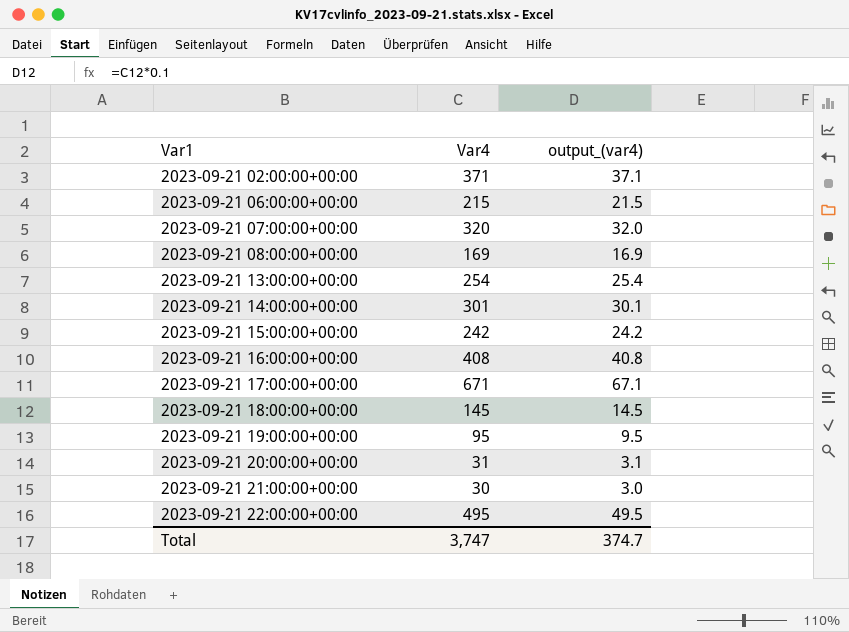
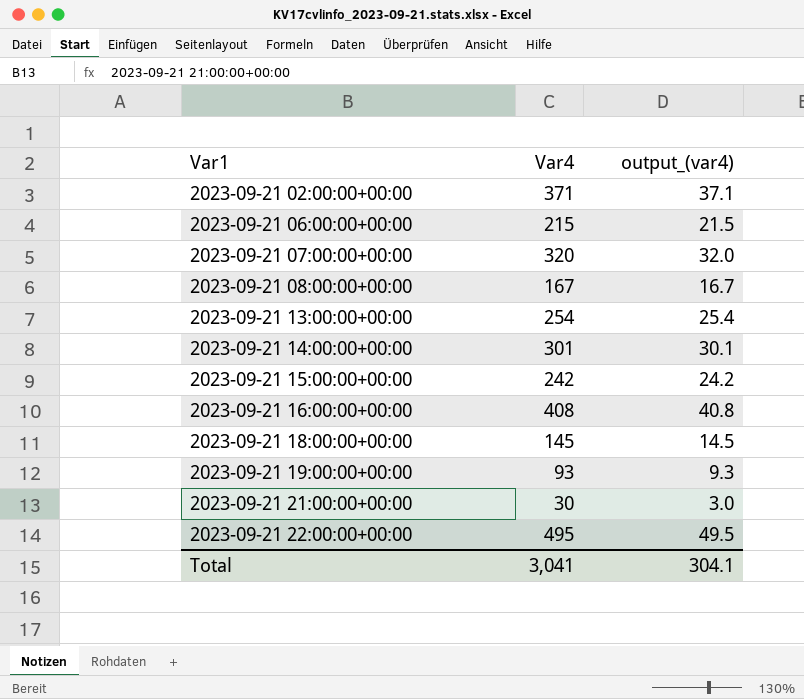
row 2023-09-21 17:00:00+00:00: 671 | 67.1 -> none
row 2023-09-21 20:00:00+00:00: 31 | 3.1 -> none
2023-09-21 08:00:00+00:00 | Var4: 169 -> 167
2023-09-21 08:00:00+00:00 | output_(var4): 16.9 -> 16.7
2023-09-21 19:00:00+00:00 | Var4: 95 -> 93
2023-09-21 19:00:00+00:00 | output_(var4): 9.5 -> 9.3
Total | Var4: 3,747 -> 3,041
Total | output_(var4): 374.7 -> 304.1

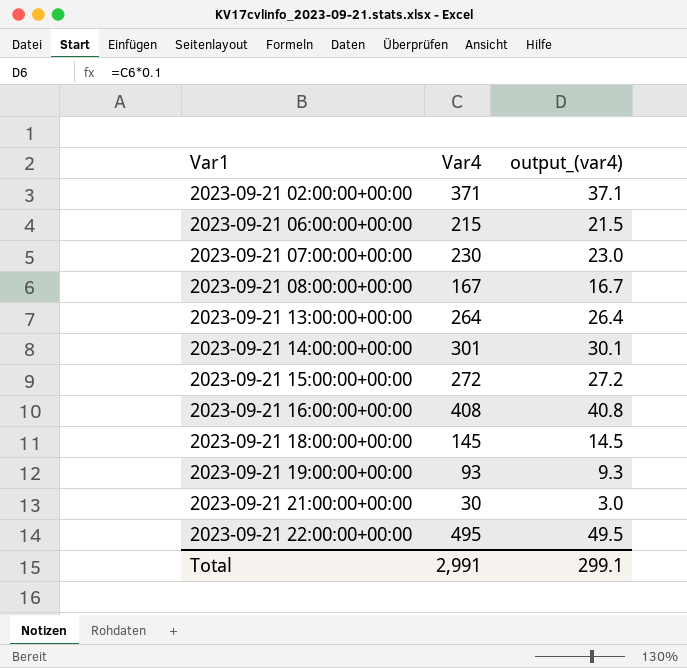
2023-09-21 07:00:00+00:00 | Var4: 320 -> 230
2023-09-21 07:00:00+00:00 | output_(var4): 32.0 -> 23.0
2023-09-21 13:00:00+00:00 | Var4: 254 -> 264
2023-09-21 13:00:00+00:00 | output_(var4): 25.4 -> 26.4
2023-09-21 15:00:00+00:00 | Var4: 242 -> 272
2023-09-21 15:00:00+00:00 | output_(var4): 24.2 -> 27.2
Total | Var4: 3,041 -> 2,991
Total | output_(var4): 304.1 -> 299.1

